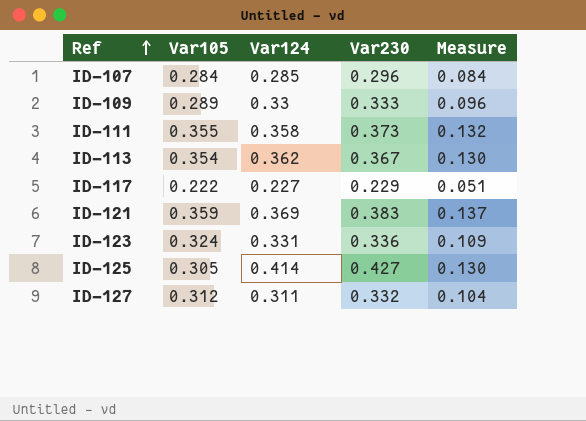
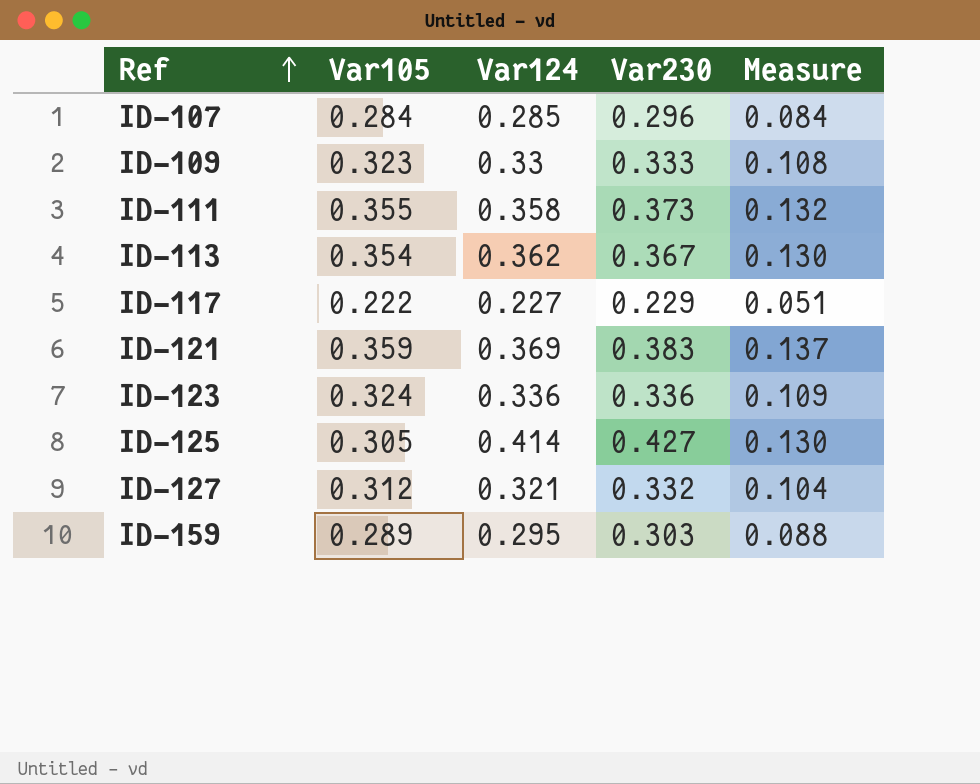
ID-109 | Var105: 0.289 -> 0.323
ID-109 | Measure: 0.096 -> 0.108
ID-123 | Var124: 0.331 -> 0.336
ID-127 | Var124: 0.311 -> 0.321
row ID-159: none -> 0.289 | 0.295 | 0.303 | 0.088

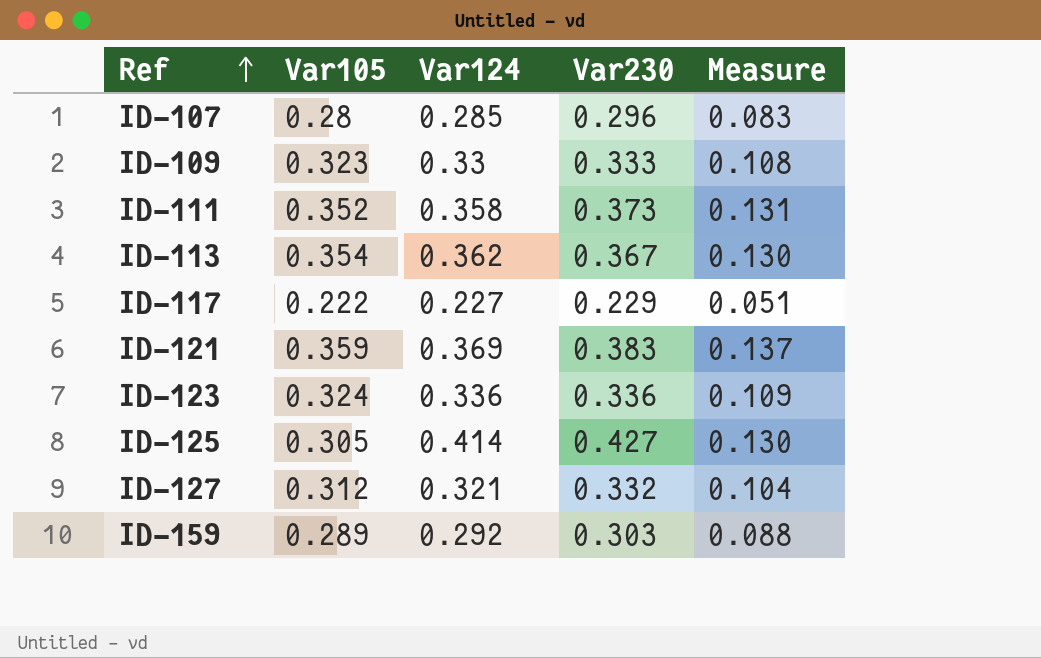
ID-107 | Var105: 0.284 -> 0.28
ID-107 | Measure: 0.084 -> 0.083
ID-111 | Var105: 0.355 -> 0.352
ID-111 | Measure: 0.132 -> 0.131
ID-159 | Var124: 0.295 -> 0.292

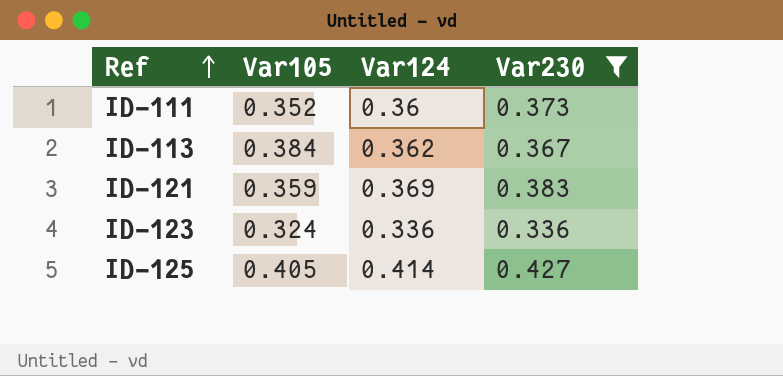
filter: none -> Var230 >= 0.336
column Measure | formula: [Var105] * [Var230] -> none
ID-111 | Var124: 0.358 -> 0.36
ID-113 | Var105: 0.354 -> 0.384
ID-125 | Var105: 0.305 -> 0.405

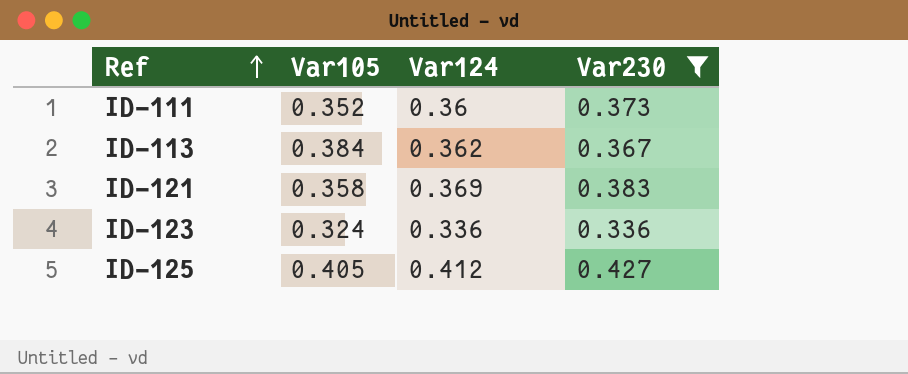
ID-121 | Var105: 0.359 -> 0.358
ID-125 | Var124: 0.414 -> 0.412

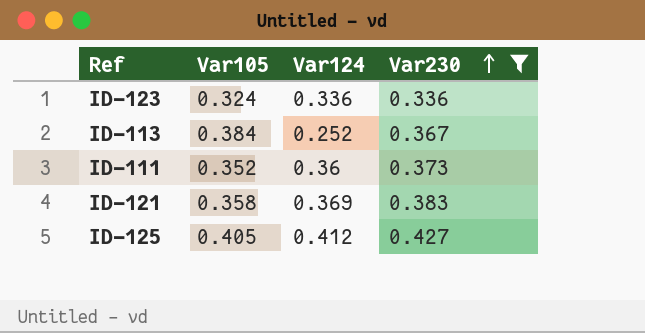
row order: Ref ascending -> Var230 ascending
ID-113 | Var124: 0.362 -> 0.252

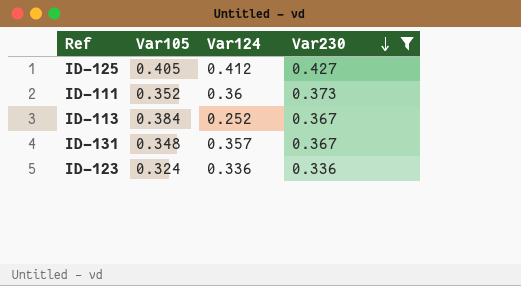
row order: Var230 ascending -> Var230 descending
row ID-121: 0.358 | 0.369 | 0.383 -> none
row ID-131: none -> 0.348 | 0.357 | 0.367

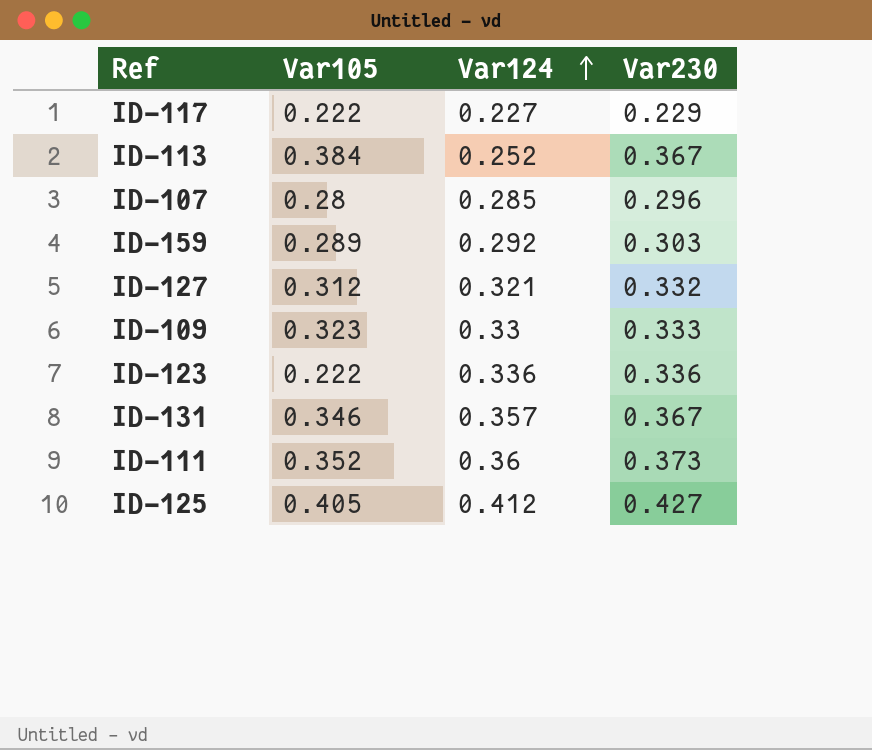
filter: Var230 >= 0.336 -> none
row order: Var230 descending -> Var124 ascending
ID-123 | Var105: 0.324 -> 0.222
ID-131 | Var105: 0.348 -> 0.346

